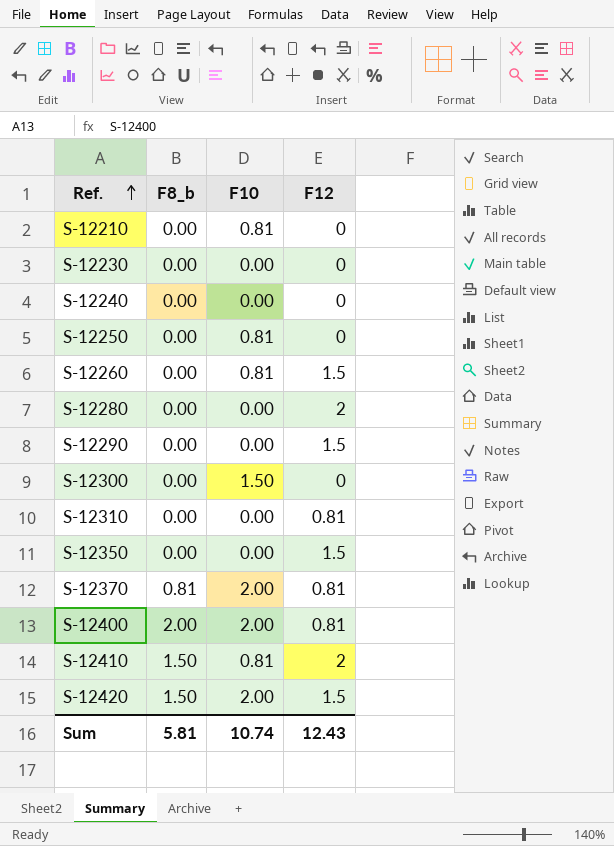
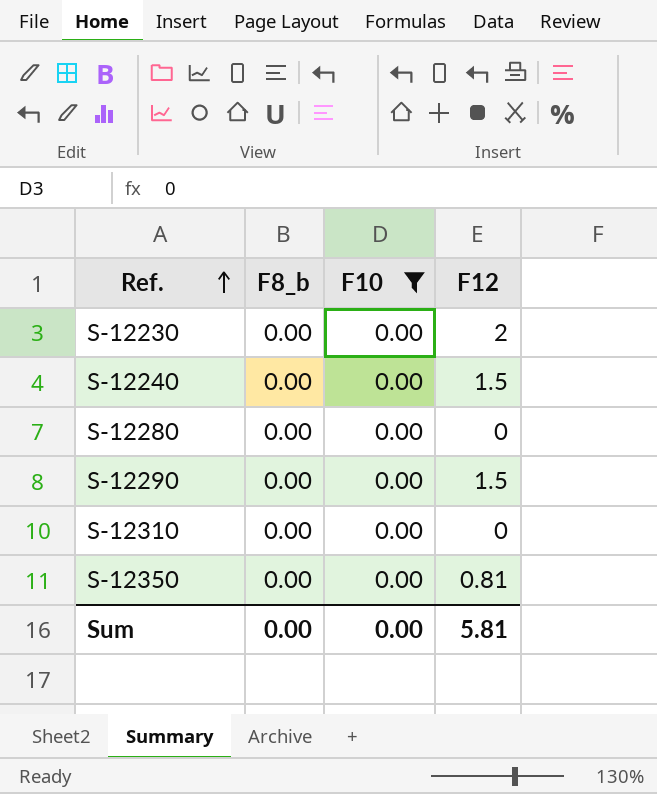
filter: none -> F10 = 0.00
S-12230 | F12: 0 -> 2
S-12240 | F12: 0 -> 1.5
S-12280 | F12: 2 -> 0
S-12310 | F12: 0.81 -> 0
S-12350 | F12: 1.5 -> 0.81
Sum | F8_b: 5.81 -> 0.00
Sum | F10: 10.74 -> 0.00
Sum | F12: 12.43 -> 5.81

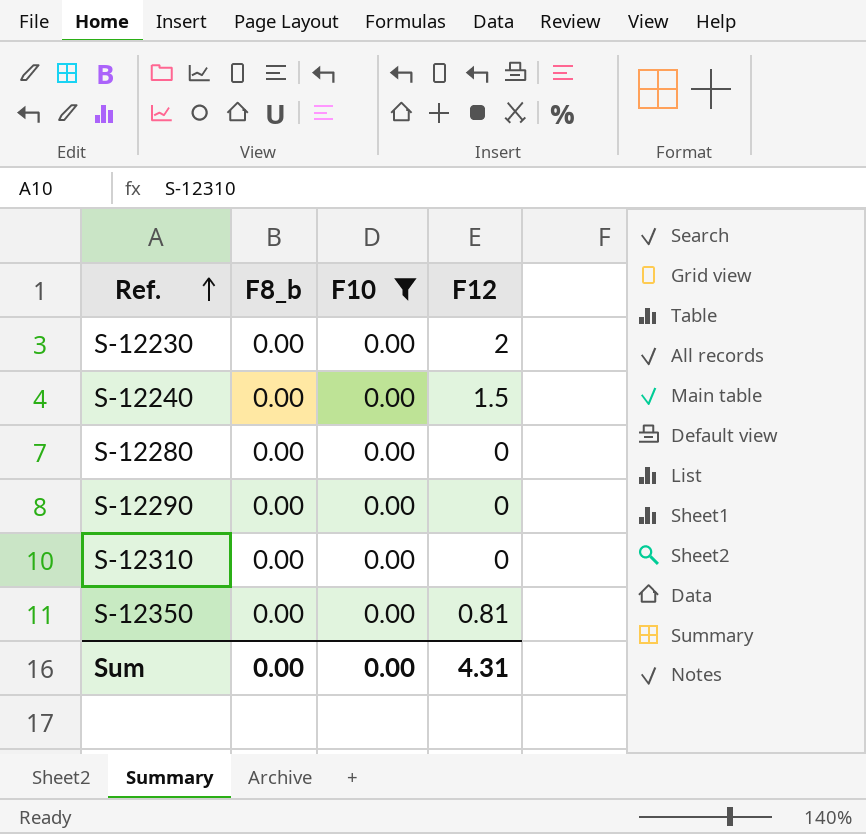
S-12290 | F12: 1.5 -> 0
Sum | F12: 5.81 -> 4.31

